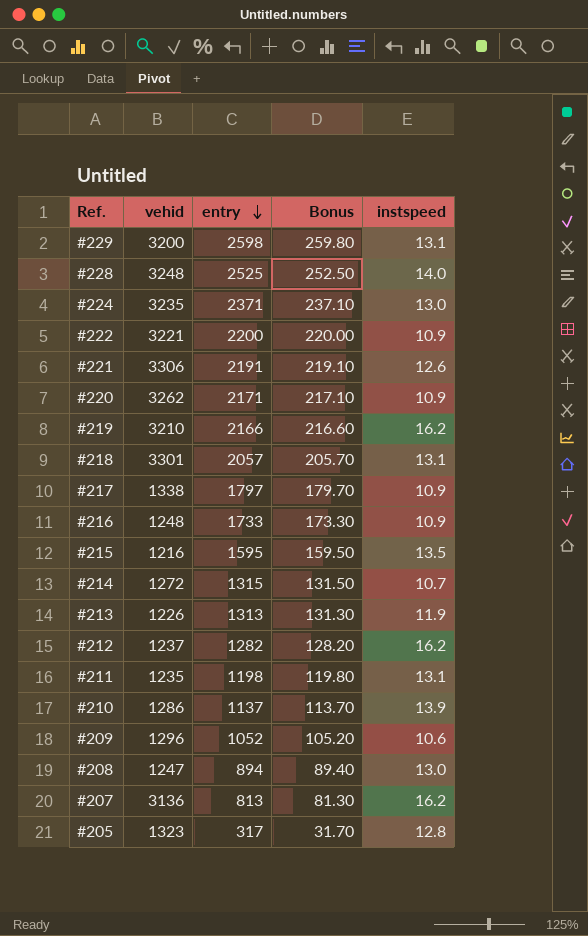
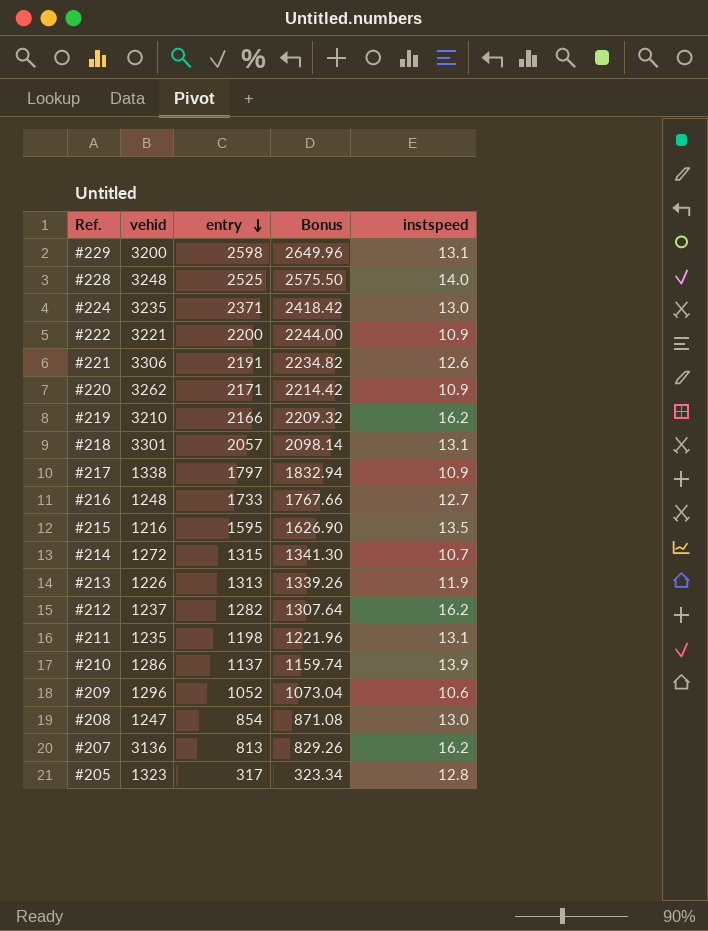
column Bonus | formula: [entry] * 0.1 -> [entry] * 1.02
#216 | instspeed: 10.9 -> 12.7
#208 | entry: 894 -> 854

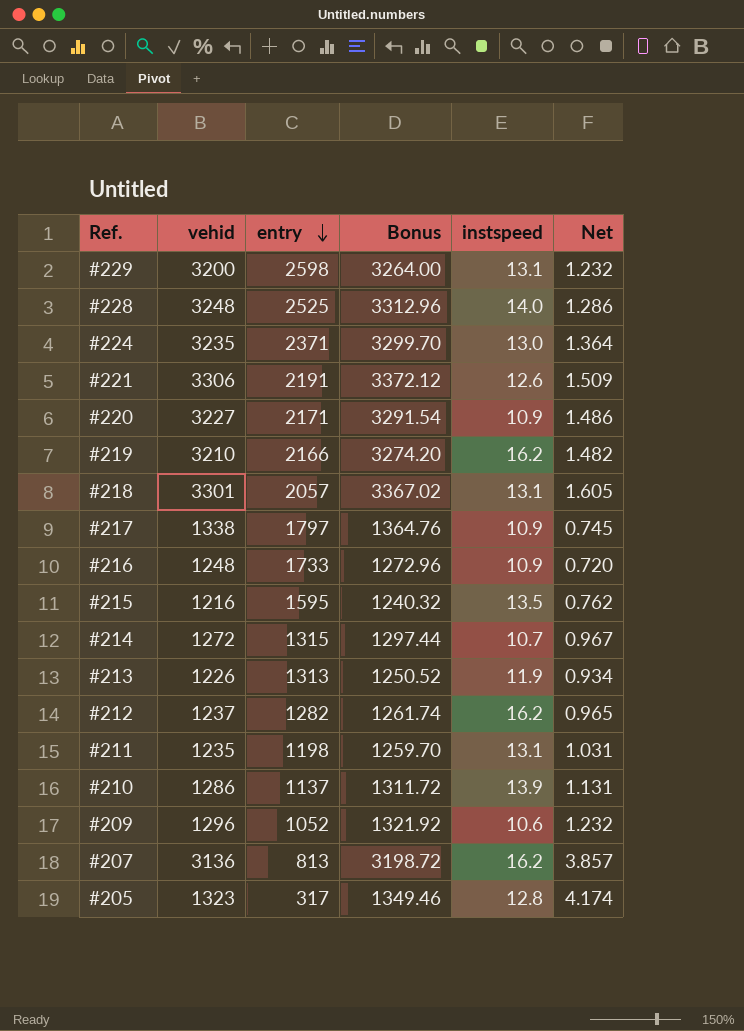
column Bonus | formula: [entry] * 1.02 -> [vehid] * 1.02
column Net | formula: none -> [vehid] / [entry]
row #222: 3221 | 2200 | 2244.00 | 10.9 -> none
row #208: 1247 | 854 | 871.08 | 13.0 -> none
#220 | vehid: 3262 -> 3227
#216 | instspeed: 12.7 -> 10.9

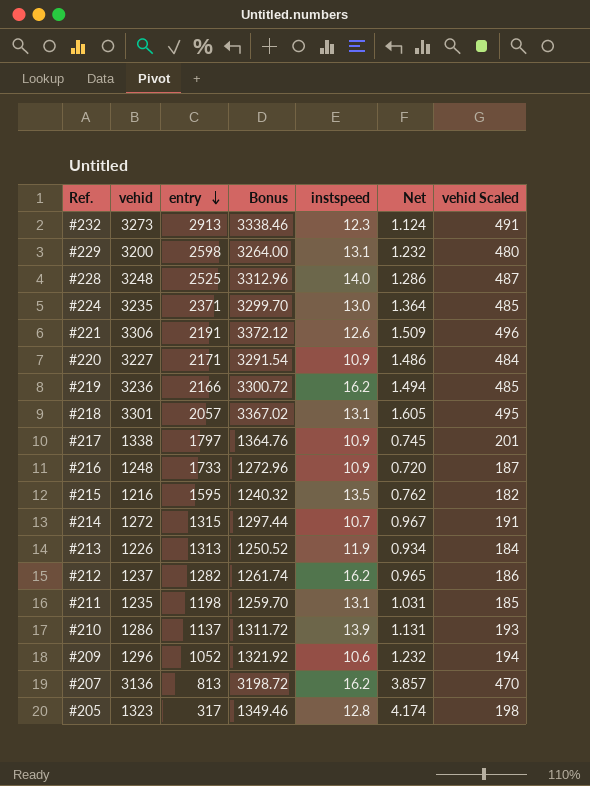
column vehid Scaled | formula: none -> [vehid] * 0.15
row #232: none -> 3273 | 2913 | 3338.46 | 12.3 | 1.124 | 491
#219 | vehid: 3210 -> 3236
#219 | Bonus: 3274.20 -> 3300.72
#219 | Net: 1.482 -> 1.494

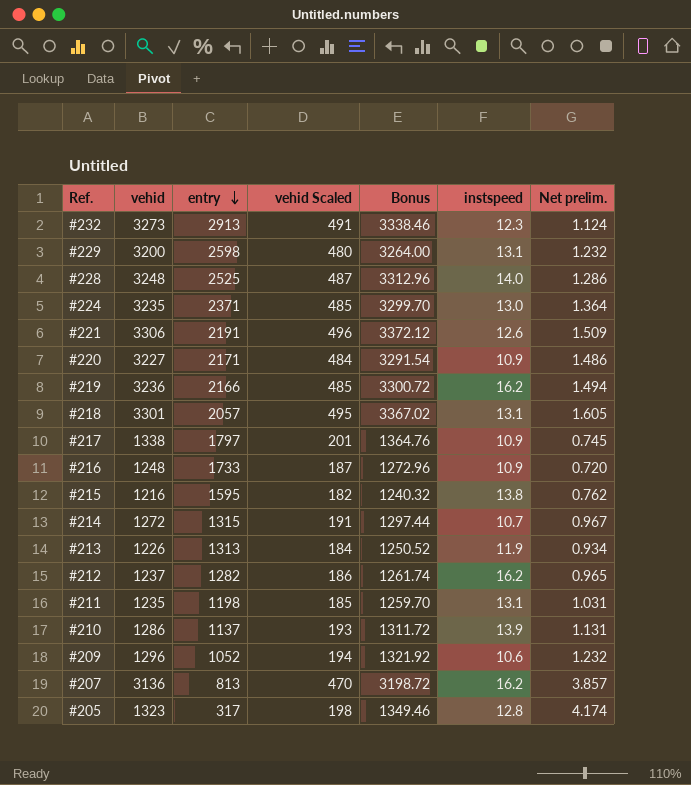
column vehid Scaled | position: 7 -> 4
column name: Net -> Net prelim.
#215 | instspeed: 13.5 -> 13.8

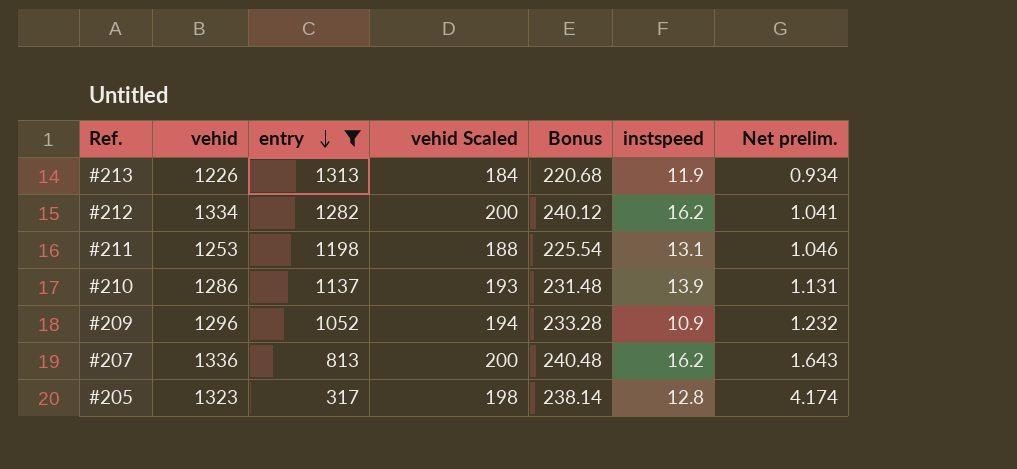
filter: none -> entry <= 1313
column Bonus | formula: [vehid] * 1.02 -> [vehid] * 0.18
#212 | vehid: 1237 -> 1334
#212 | vehid Scaled: 186 -> 200
#212 | Net prelim.: 0.965 -> 1.041
#211 | vehid: 1235 -> 1253
#211 | vehid Scaled: 185 -> 188
#211 | Net prelim.: 1.031 -> 1.046
#209 | instspeed: 10.6 -> 10.9
#207 | vehid: 3136 -> 1336
#207 | vehid Scaled: 470 -> 200
#207 | Net prelim.: 3.857 -> 1.643

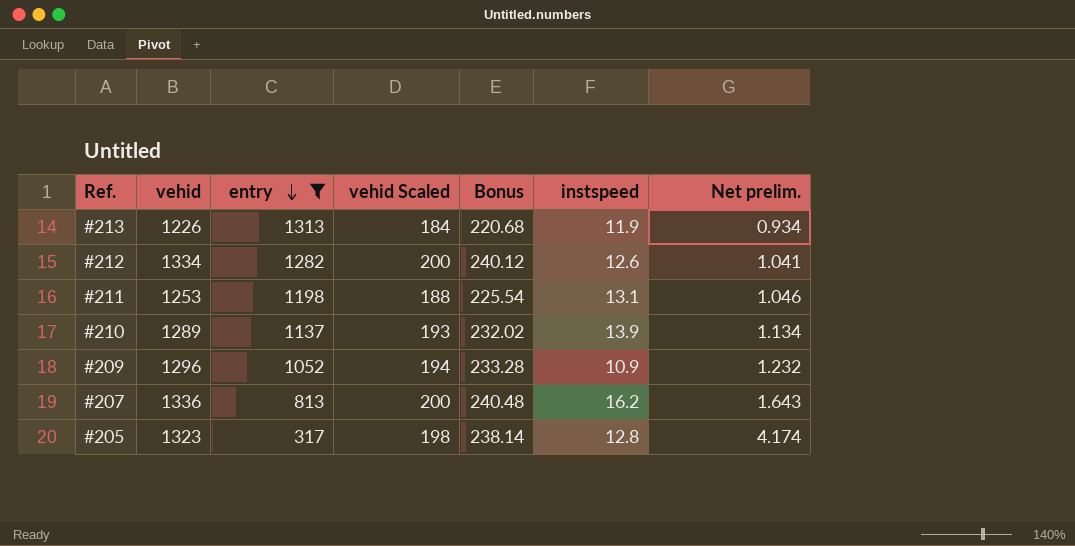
#212 | instspeed: 16.2 -> 12.6
#210 | vehid: 1286 -> 1289
#210 | Bonus: 231.48 -> 232.02
#210 | Net prelim.: 1.131 -> 1.134

